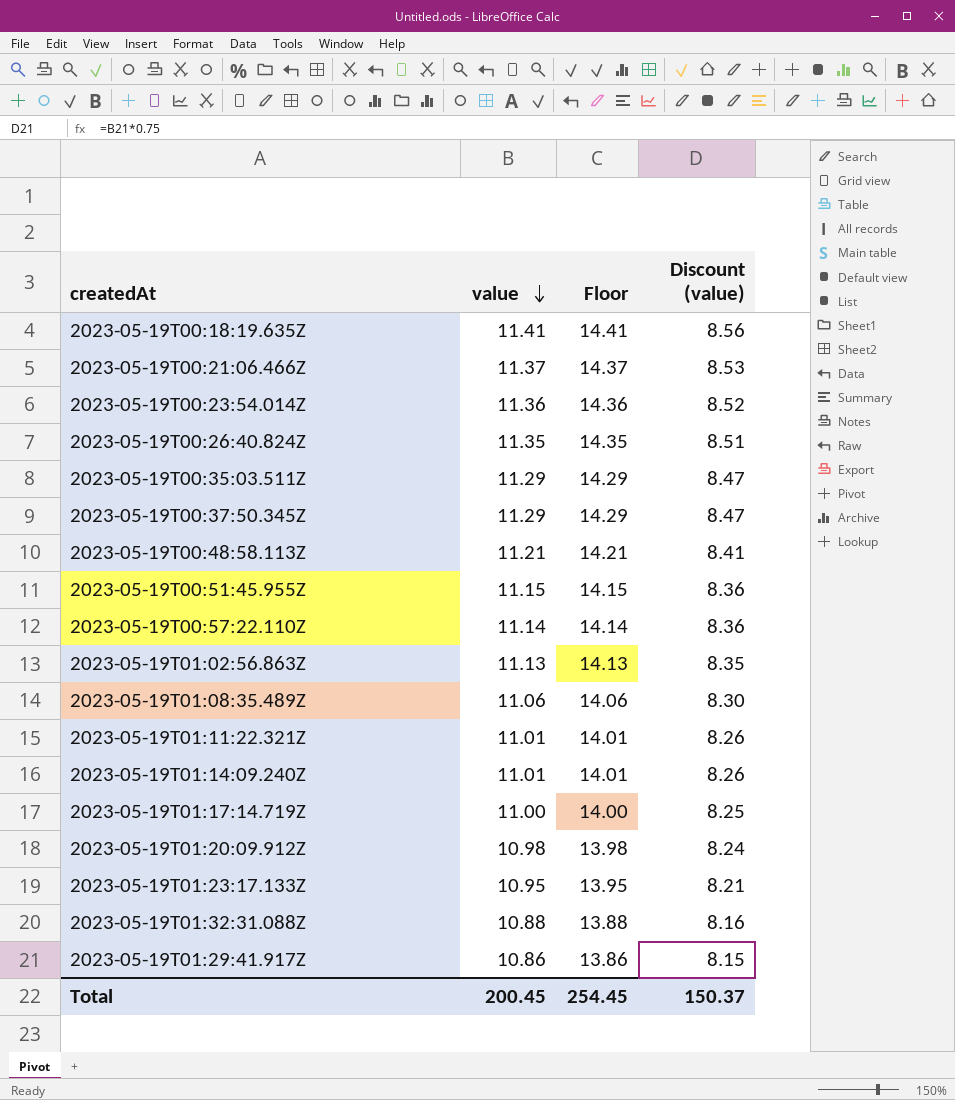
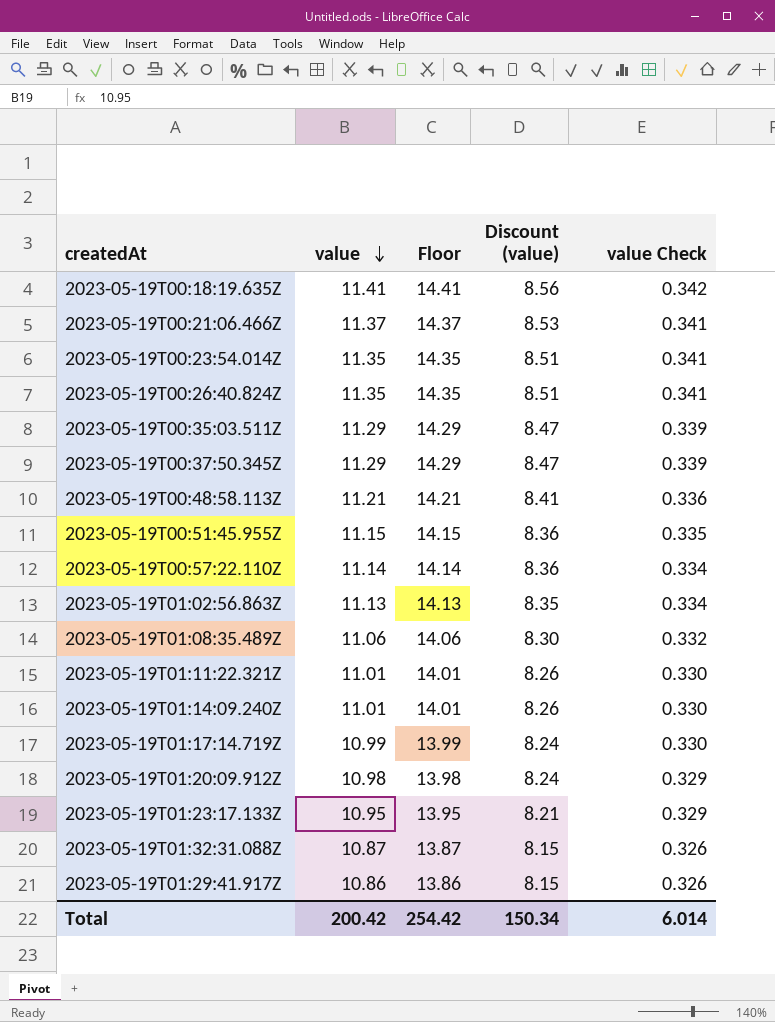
column value Check | formula: none -> [value] * 0.03
2023-05-19T00:23:54.014Z | value: 11.36 -> 11.35
2023-05-19T00:23:54.014Z | Floor: 14.36 -> 14.35
2023-05-19T00:23:54.014Z | Discount (value): 8.52 -> 8.51
2023-05-19T01:17:14.719Z | value: 11.00 -> 10.99
2023-05-19T01:17:14.719Z | Floor: 14.00 -> 13.99
2023-05-19T01:17:14.719Z | Discount (value): 8.25 -> 8.24
2023-05-19T01:32:31.088Z | value: 10.88 -> 10.87
2023-05-19T01:32:31.088Z | Floor: 13.88 -> 13.87
2023-05-19T01:32:31.088Z | Discount (value): 8.16 -> 8.15
Total | value: 200.45 -> 200.42
Total | Floor: 254.45 -> 254.42
Total | Discount (value): 150.37 -> 150.34

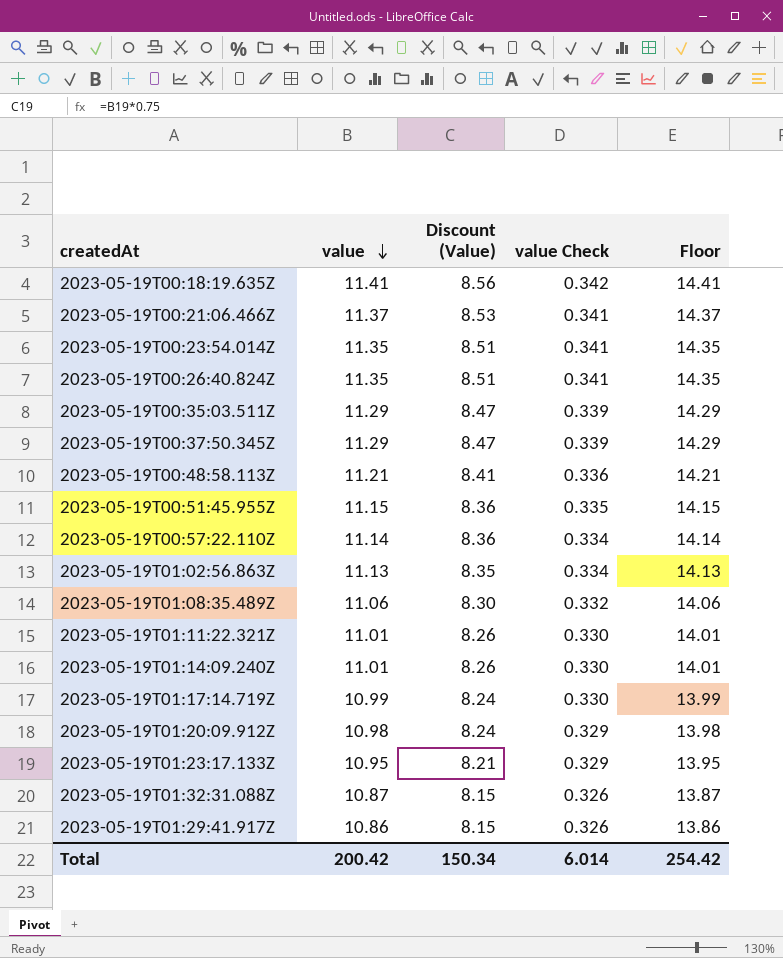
column name: Discount (value) -> Discount (Value)
column Floor | position: 3 -> 5

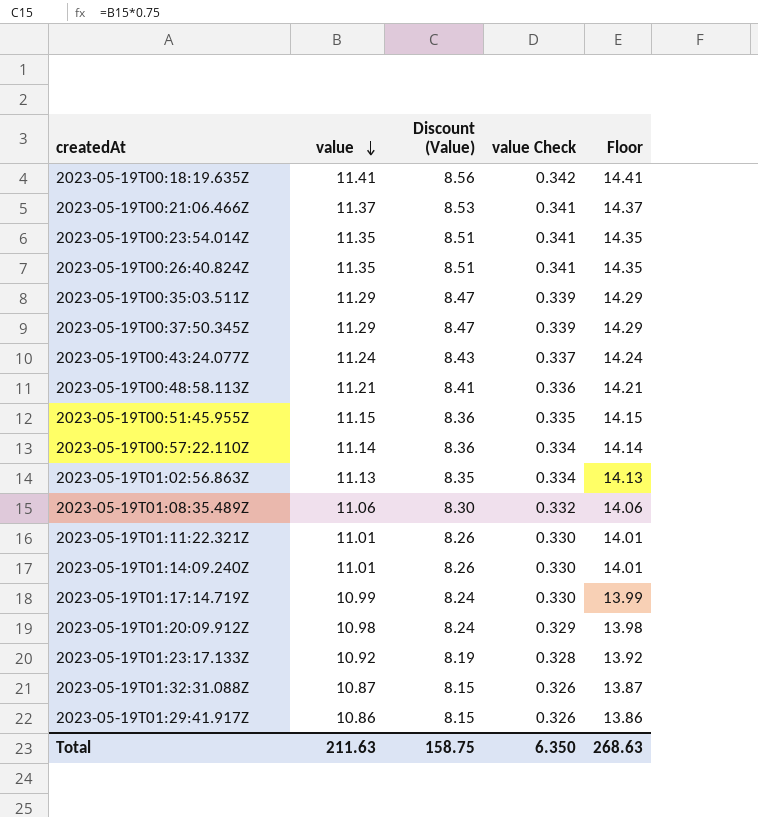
row 2023-05-19T00:43:24.077Z: none -> 11.24 | 8.43 | 0.337 | 14.24
2023-05-19T01:23:17.133Z | value: 10.95 -> 10.92
2023-05-19T01:23:17.133Z | Discount (Value): 8.21 -> 8.19
2023-05-19T01:23:17.133Z | value Check: 0.329 -> 0.328
2023-05-19T01:23:17.133Z | Floor: 13.95 -> 13.92
Total | value: 200.42 -> 211.63
Total | Discount (Value): 150.34 -> 158.75
Total | value Check: 6.014 -> 6.350
Total | Floor: 254.42 -> 268.63

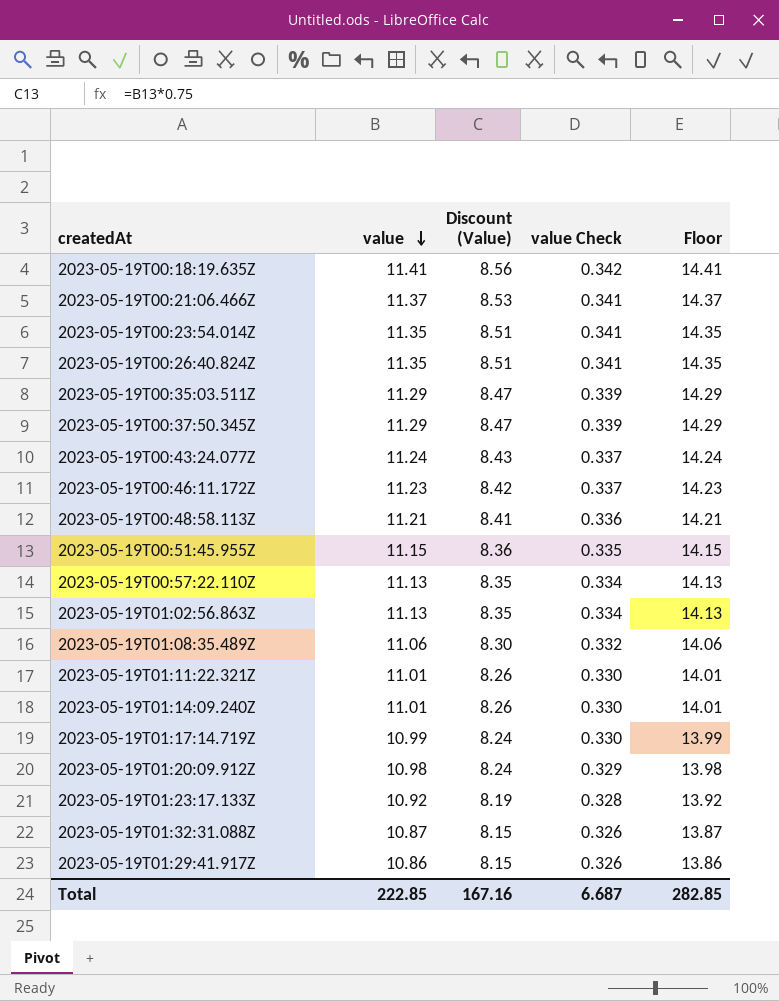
row 2023-05-19T00:46:11.172Z: none -> 11.23 | 8.42 | 0.337 | 14.23
2023-05-19T00:57:22.110Z | value: 11.14 -> 11.13
2023-05-19T00:57:22.110Z | Discount (Value): 8.36 -> 8.35
2023-05-19T00:57:22.110Z | Floor: 14.14 -> 14.13
Total | value: 211.63 -> 222.85
Total | Discount (Value): 158.75 -> 167.16
Total | value Check: 6.350 -> 6.687
Total | Floor: 268.63 -> 282.85

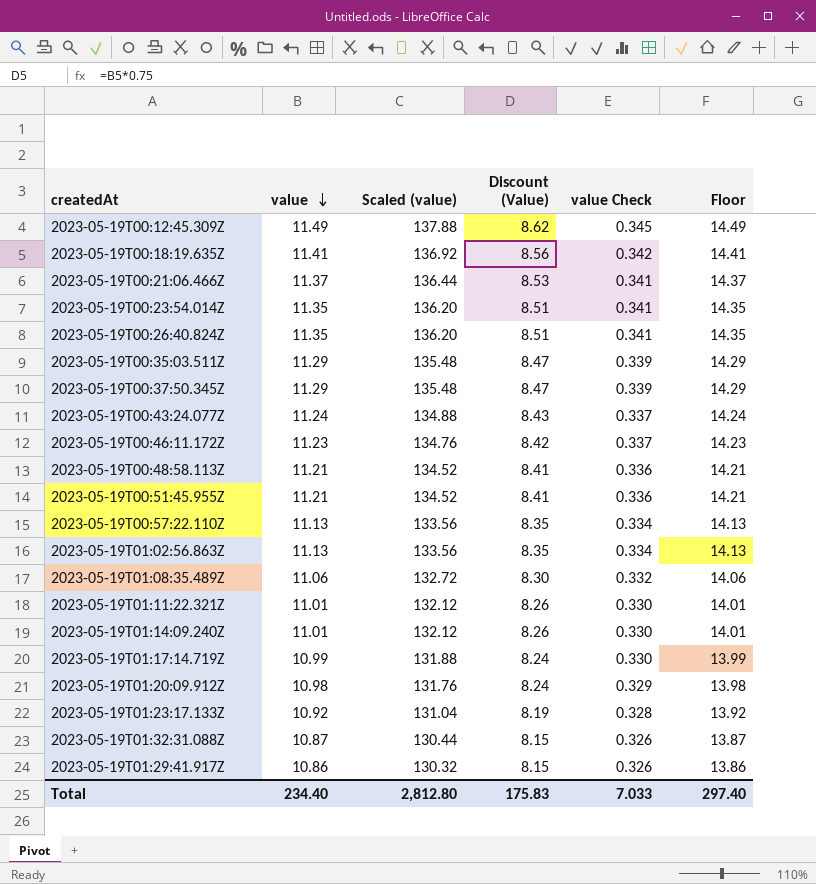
column Scaled (value) | formula: none -> [value] * 12
row 2023-05-19T00:12:45.309Z: none -> 11.49 | 137.88 | 8.62 | 0.345 | 14.49
2023-05-19T00:51:45.955Z | value: 11.15 -> 11.21
2023-05-19T00:51:45.955Z | Discount (Value): 8.36 -> 8.41
2023-05-19T00:51:45.955Z | value Check: 0.335 -> 0.336
2023-05-19T00:51:45.955Z | Floor: 14.15 -> 14.21
Total | value: 222.85 -> 234.40
Total | Discount (Value): 167.16 -> 175.83
Total | value Check: 6.687 -> 7.033
Total | Floor: 282.85 -> 297.40

